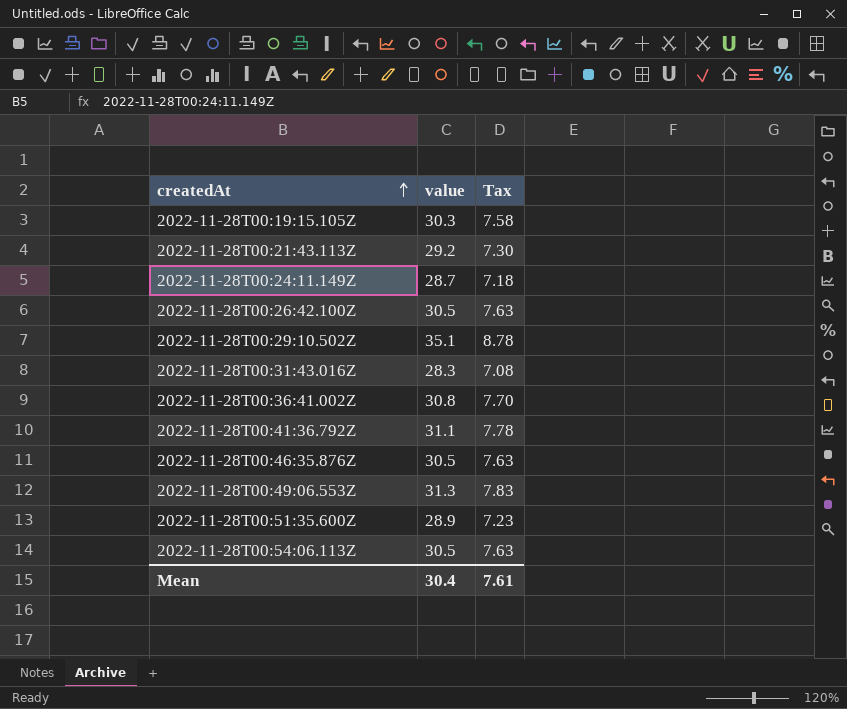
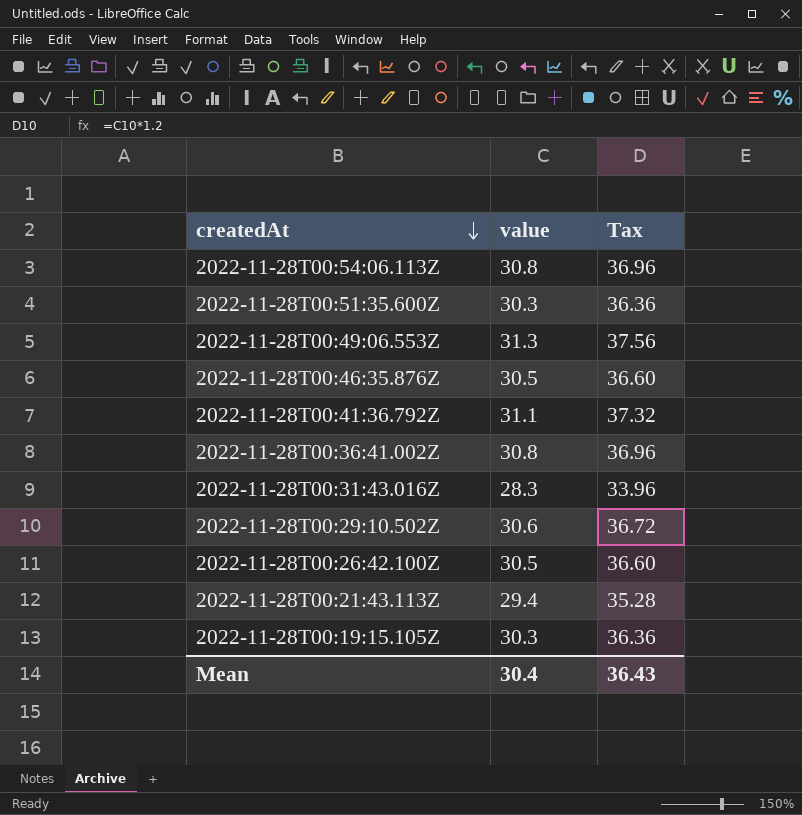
row order: createdAt ascending -> createdAt descending
column Tax | formula: [value] * 0.25 -> [value] * 1.2
row 2022-11-28T00:24:11.149Z: 28.7 | 7.18 -> none
2022-11-28T00:54:06.113Z | value: 30.5 -> 30.8
2022-11-28T00:51:35.600Z | value: 28.9 -> 30.3
2022-11-28T00:29:10.502Z | value: 35.1 -> 30.6
2022-11-28T00:21:43.113Z | value: 29.2 -> 29.4
Mean | Tax: 7.61 -> 36.43

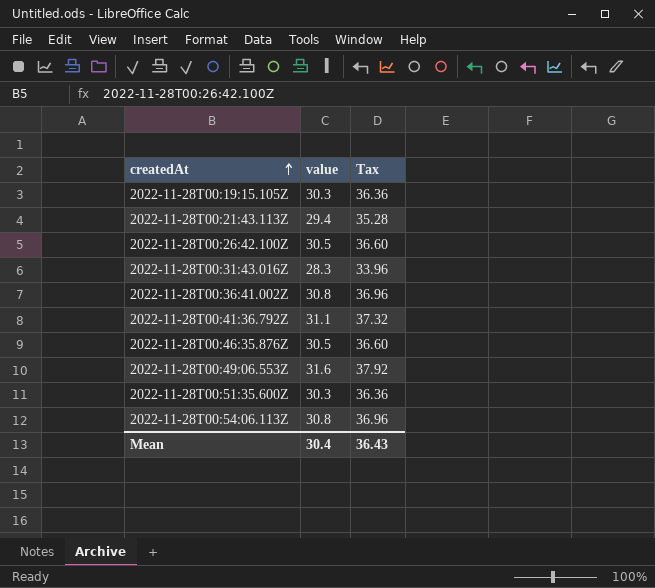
row order: createdAt descending -> createdAt ascending
row 2022-11-28T00:29:10.502Z: 30.6 | 36.72 -> none
2022-11-28T00:49:06.553Z | value: 31.3 -> 31.6
2022-11-28T00:49:06.553Z | Tax: 37.56 -> 37.92

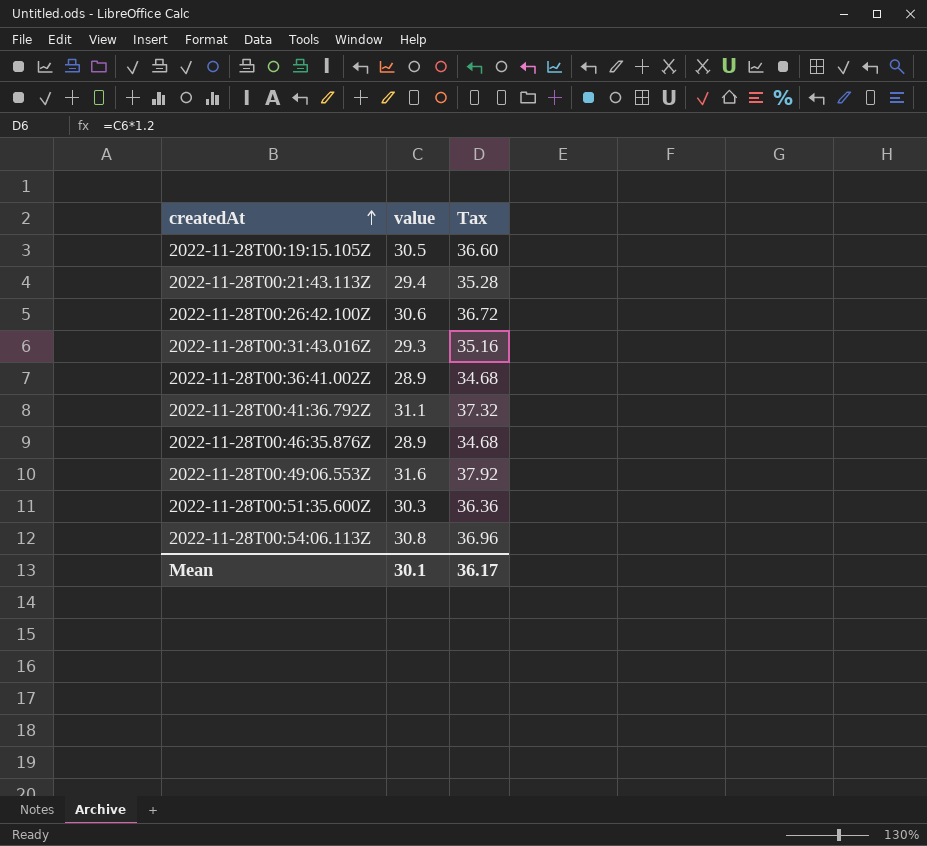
2022-11-28T00:19:15.105Z | value: 30.3 -> 30.5
2022-11-28T00:19:15.105Z | Tax: 36.36 -> 36.60
2022-11-28T00:26:42.100Z | value: 30.5 -> 30.6
2022-11-28T00:26:42.100Z | Tax: 36.60 -> 36.72
2022-11-28T00:31:43.016Z | value: 28.3 -> 29.3
2022-11-28T00:31:43.016Z | Tax: 33.96 -> 35.16
2022-11-28T00:36:41.002Z | value: 30.8 -> 28.9
2022-11-28T00:36:41.002Z | Tax: 36.96 -> 34.68
2022-11-28T00:46:35.876Z | value: 30.5 -> 28.9
2022-11-28T00:46:35.876Z | Tax: 36.60 -> 34.68
Mean | value: 30.4 -> 30.1
Mean | Tax: 36.43 -> 36.17

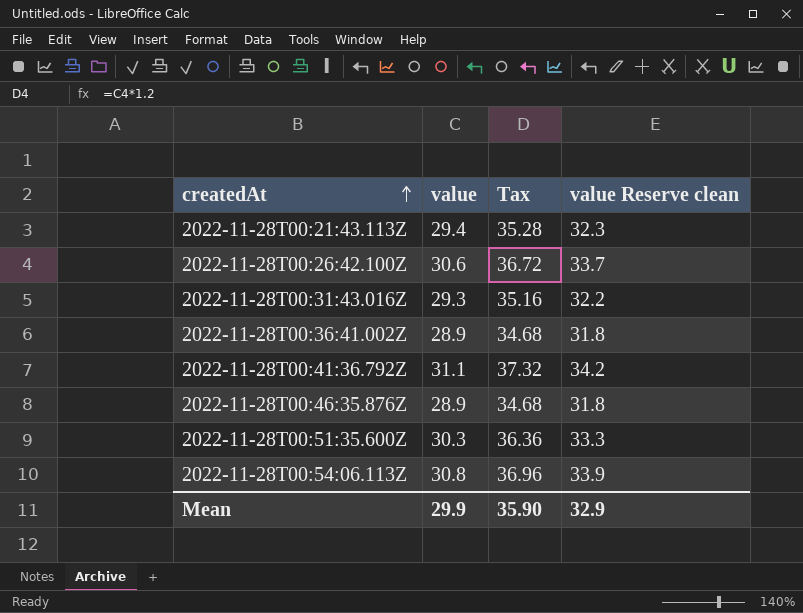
column value Reserve clean | formula: none -> [value] * 1.1
row 2022-11-28T00:19:15.105Z: 30.5 | 36.60 -> none
row 2022-11-28T00:49:06.553Z: 31.6 | 37.92 -> none
Mean | value: 30.1 -> 29.9
Mean | Tax: 36.17 -> 35.90

